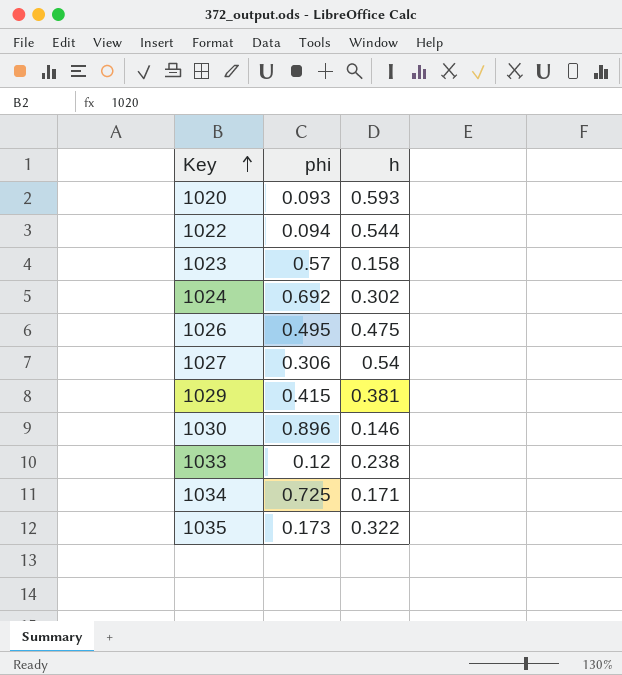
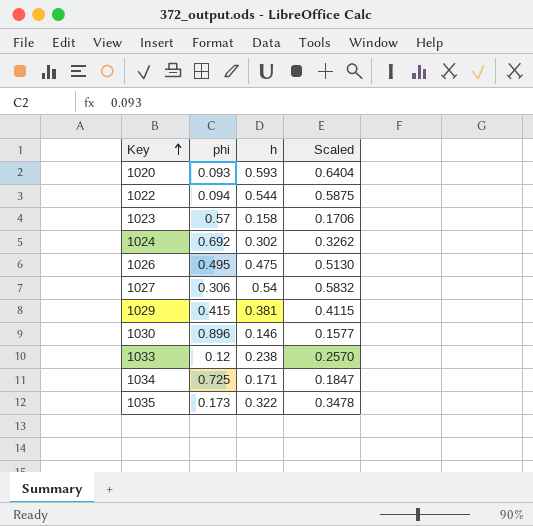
column Scaled | formula: none -> [h] * 1.08

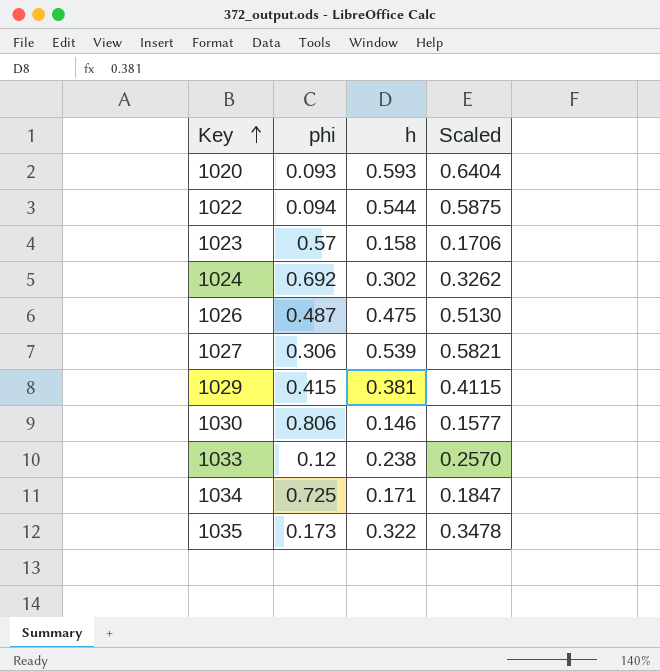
1026 | phi: 0.495 -> 0.487
1027 | h: 0.54 -> 0.539
1027 | Scaled: 0.5832 -> 0.5821
1030 | phi: 0.896 -> 0.806

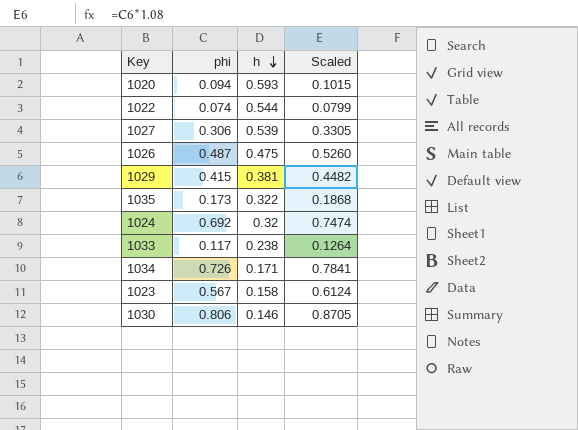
row order: Key ascending -> h descending
column Scaled | formula: [h] * 1.08 -> [phi] * 1.08
1020 | phi: 0.093 -> 0.094
1022 | phi: 0.094 -> 0.074
1024 | h: 0.302 -> 0.32
1033 | phi: 0.12 -> 0.117
1034 | phi: 0.725 -> 0.726
1023 | phi: 0.57 -> 0.567

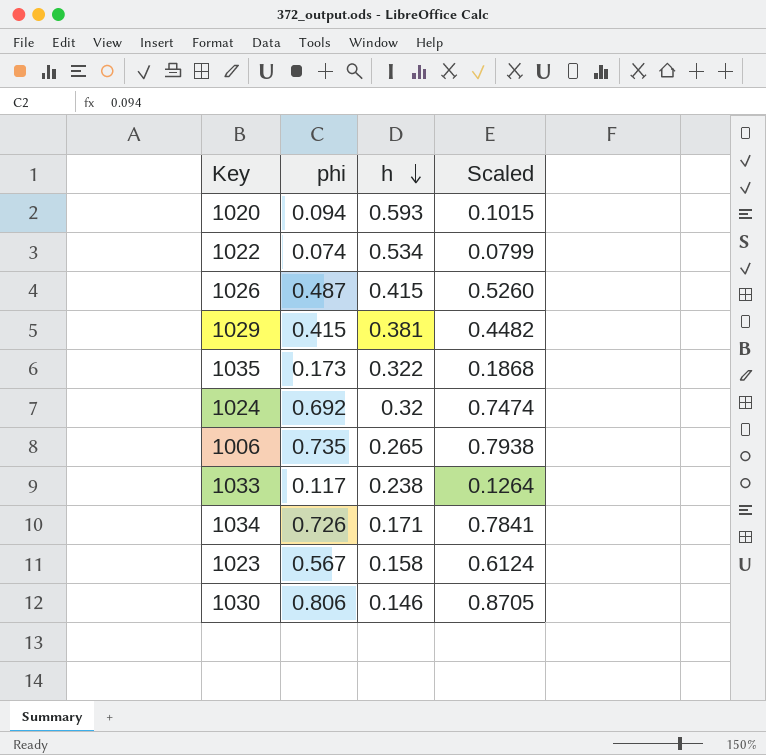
row 1027: 0.306 | 0.539 | 0.3305 -> none
1022 | h: 0.544 -> 0.534
1026 | h: 0.475 -> 0.415
row 1006: none -> 0.735 | 0.265 | 0.7938

